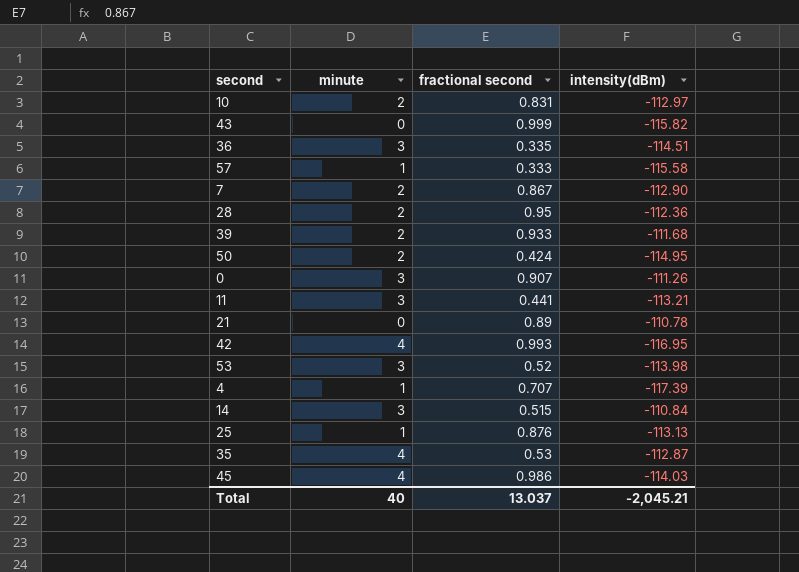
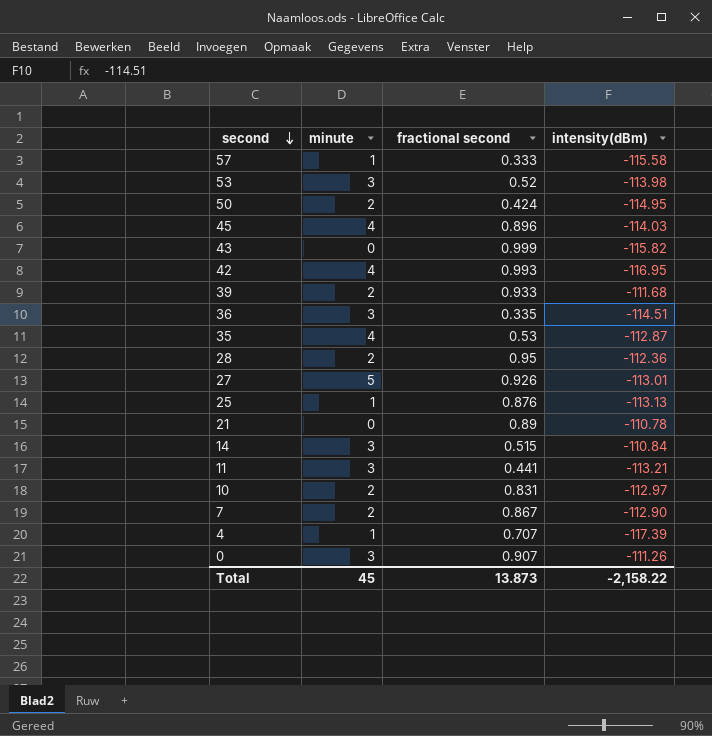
row order: none -> second descending
45 | fractional second: 0.986 -> 0.896
row 27: none -> 5 | 0.926 | -113.01
Total | minute: 40 -> 45
Total | fractional second: 13.037 -> 13.873
Total | intensity(dBm): -2,045.21 -> -2,158.22

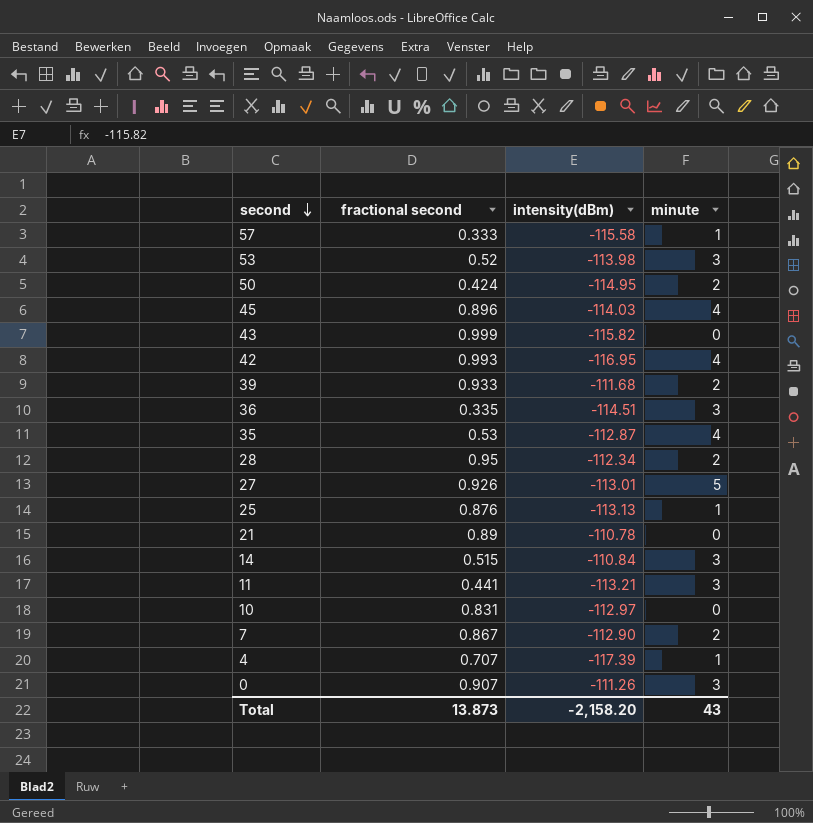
column minute | position: 2 -> 4
28 | intensity(dBm): -112.36 -> -112.34
10 | minute: 2 -> 0
Total | intensity(dBm): -2,158.22 -> -2,158.20
Total | minute: 45 -> 43

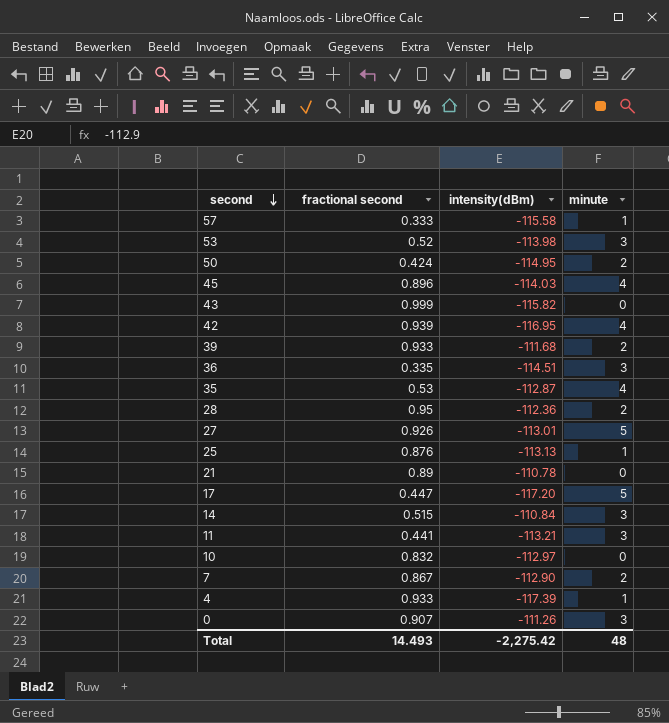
42 | fractional second: 0.993 -> 0.939
28 | intensity(dBm): -112.34 -> -112.36
row 17: none -> 0.447 | -117.20 | 5
10 | fractional second: 0.831 -> 0.832
4 | fractional second: 0.707 -> 0.933
Total | fractional second: 13.873 -> 14.493
Total | intensity(dBm): -2,158.20 -> -2,275.42
Total | minute: 43 -> 48

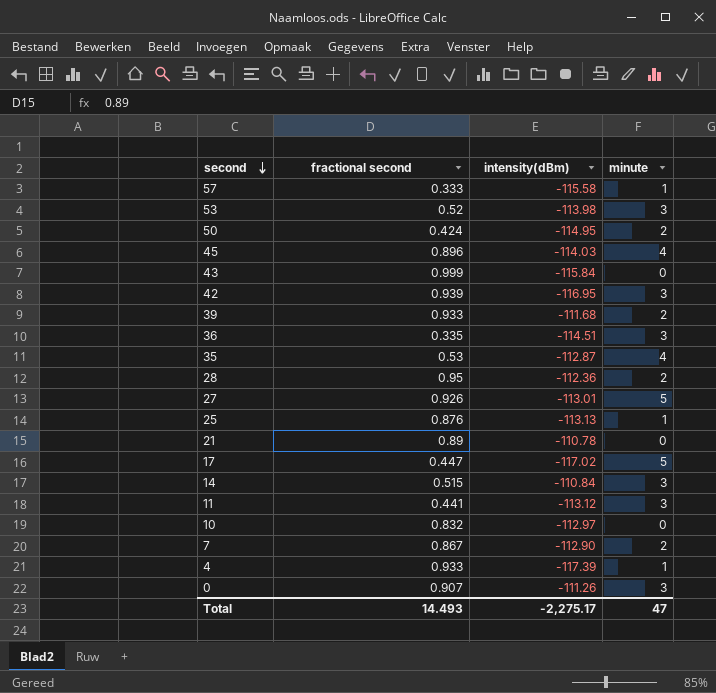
43 | intensity(dBm): -115.82 -> -115.84
42 | minute: 4 -> 3
17 | intensity(dBm): -117.20 -> -117.02
11 | intensity(dBm): -113.21 -> -113.12
Total | intensity(dBm): -2,275.42 -> -2,275.17
Total | minute: 48 -> 47

